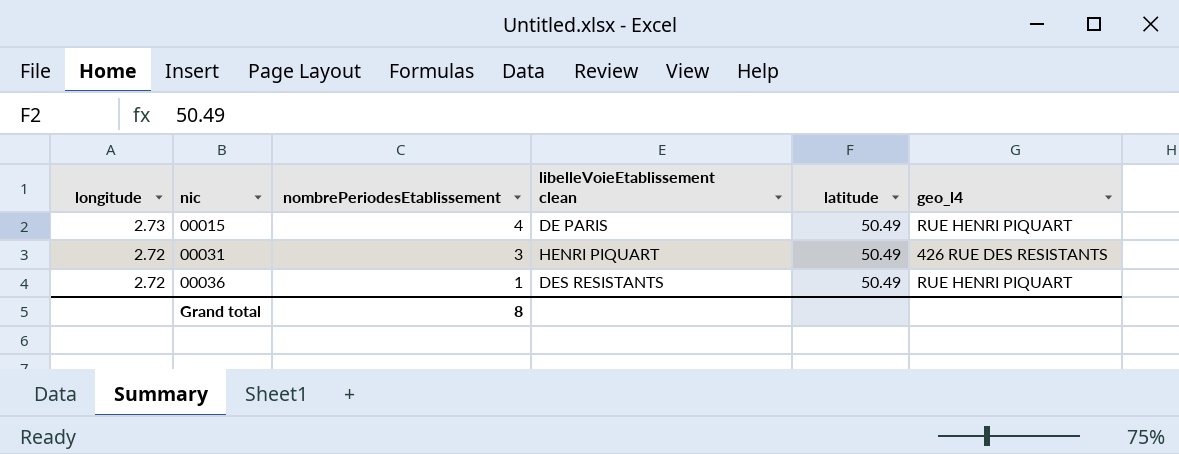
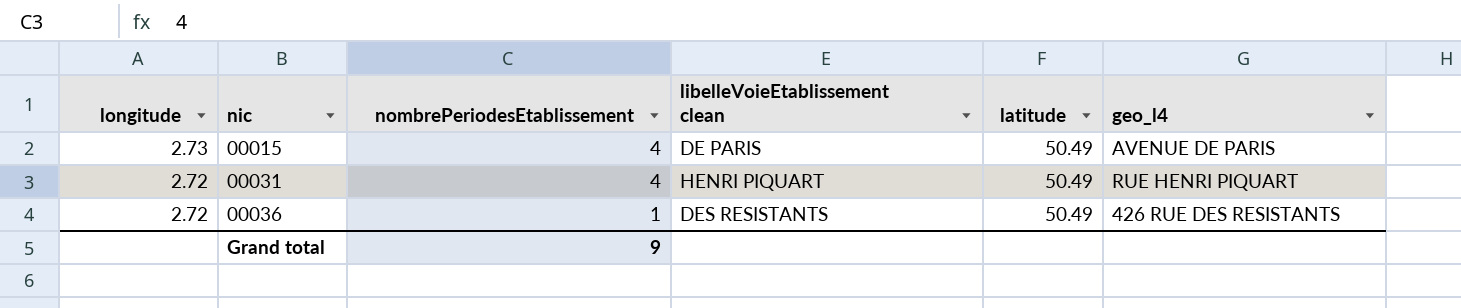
00015 | geo_l4: RUE HENRI PIQUART -> AVENUE DE PARIS
00031 | nombrePeriodesEtablissement: 3 -> 4
00031 | geo_l4: 426 RUE DES RESISTANTS -> RUE HENRI PIQUART
00036 | geo_l4: RUE HENRI PIQUART -> 426 RUE DES RESISTANTS
Grand total | nombrePeriodesEtablissement: 8 -> 9

